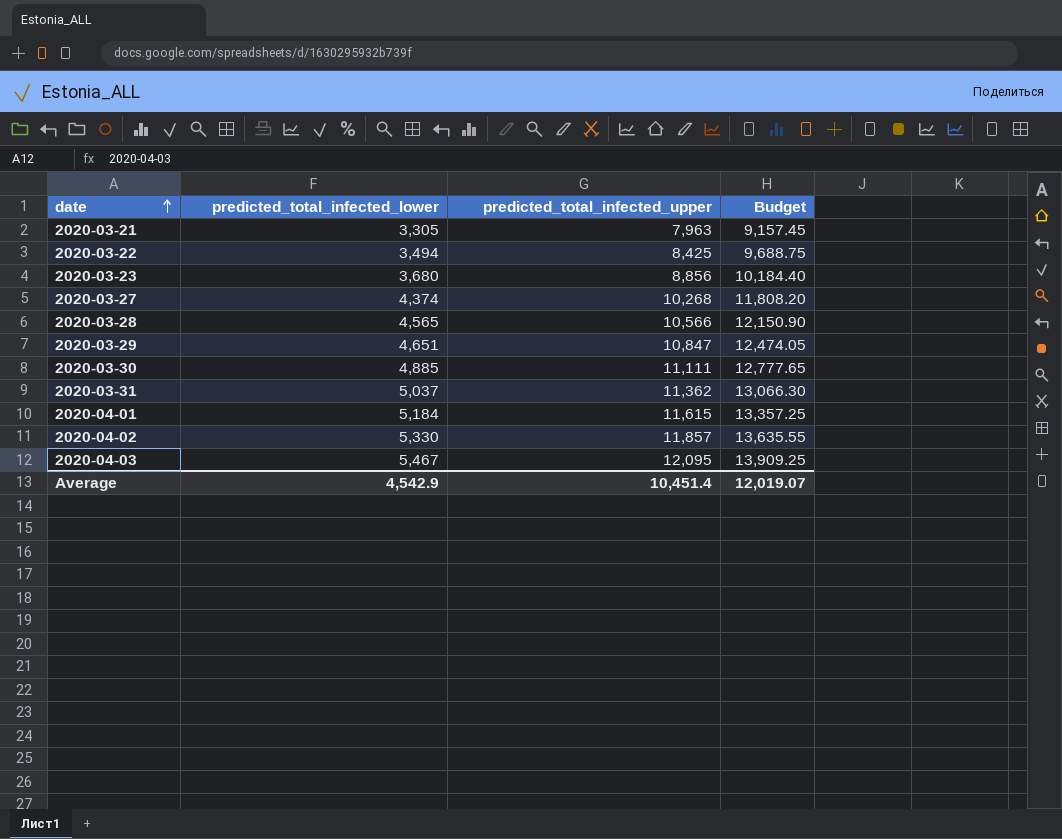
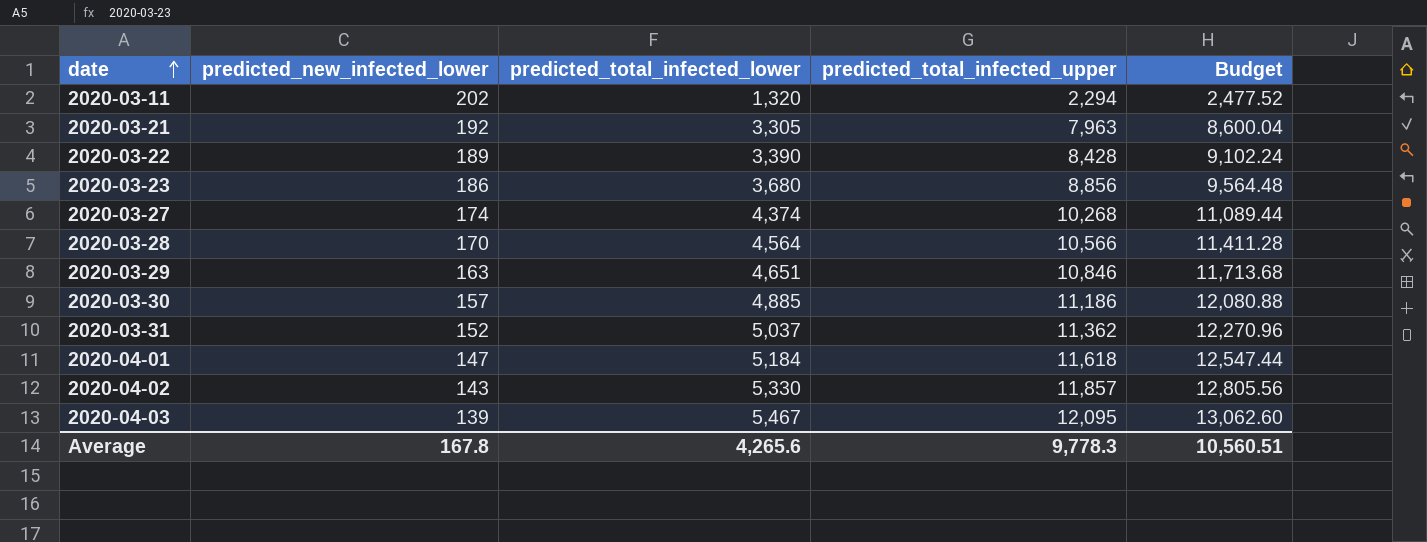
column predicted_new_infected_lower | position: none -> 2
column Budget | formula: [predicted_total_infected_upper] * 1.15 -> [predicted_total_infected_upper] * 1.08
row 2020-03-11: none -> 202 | 1,320 | 2,294 | 2,477.52
2020-03-22 | predicted_total_infected_lower: 3,494 -> 3,390
2020-03-22 | predicted_total_infected_upper: 8,425 -> 8,428
2020-03-28 | predicted_total_infected_lower: 4,565 -> 4,564
2020-03-29 | predicted_total_infected_upper: 10,847 -> 10,846
2020-03-30 | predicted_total_infected_upper: 11,111 -> 11,186
2020-04-01 | predicted_total_infected_upper: 11,615 -> 11,618
Average | predicted_total_infected_lower: 4,542.9 -> 4,265.6
Average | predicted_total_infected_upper: 10,451.4 -> 9,778.3
Average | Budget: 12,019.07 -> 10,560.51

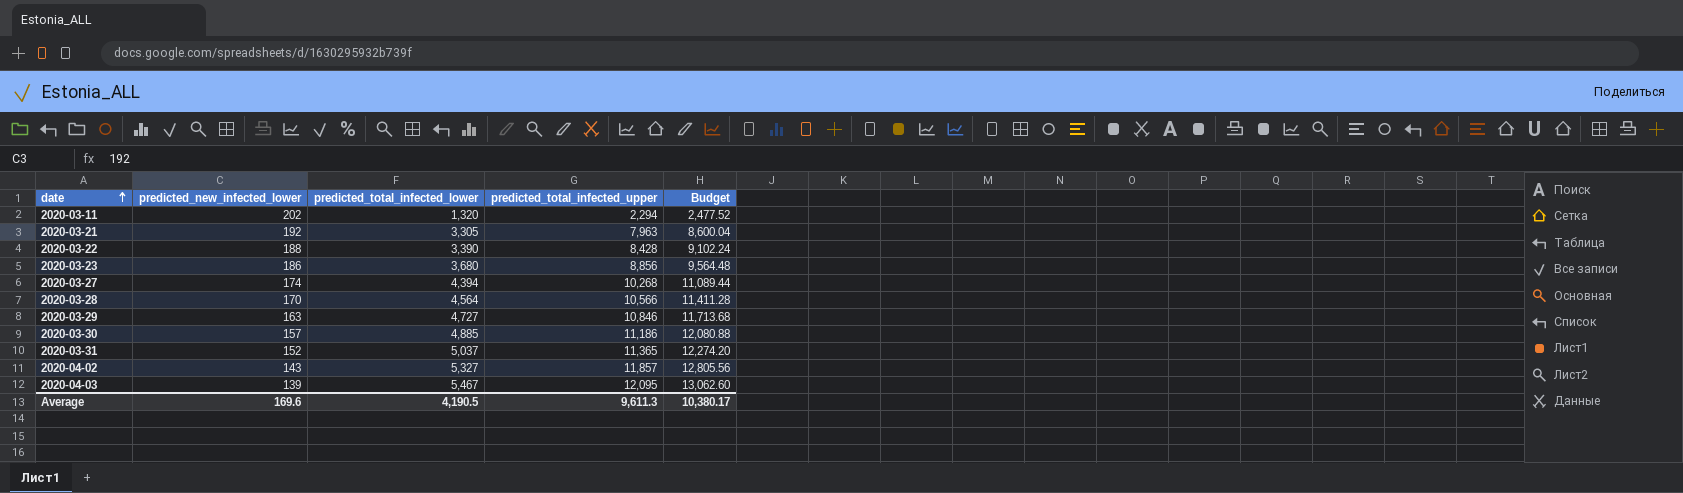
row 2020-04-01: 147 | 5,184 | 11,618 | 12,547.44 -> none
2020-03-22 | predicted_new_infected_lower: 189 -> 188
2020-03-27 | predicted_total_infected_lower: 4,374 -> 4,394
2020-03-29 | predicted_total_infected_lower: 4,651 -> 4,727
2020-03-31 | predicted_total_infected_upper: 11,362 -> 11,365
2020-03-31 | Budget: 12,270.96 -> 12,274.20
2020-04-02 | predicted_total_infected_lower: 5,330 -> 5,327
Average | predicted_new_infected_lower: 167.8 -> 169.6
Average | predicted_total_infected_lower: 4,265.6 -> 4,190.5
Average | predicted_total_infected_upper: 9,778.3 -> 9,611.3
Average | Budget: 10,560.51 -> 10,380.17

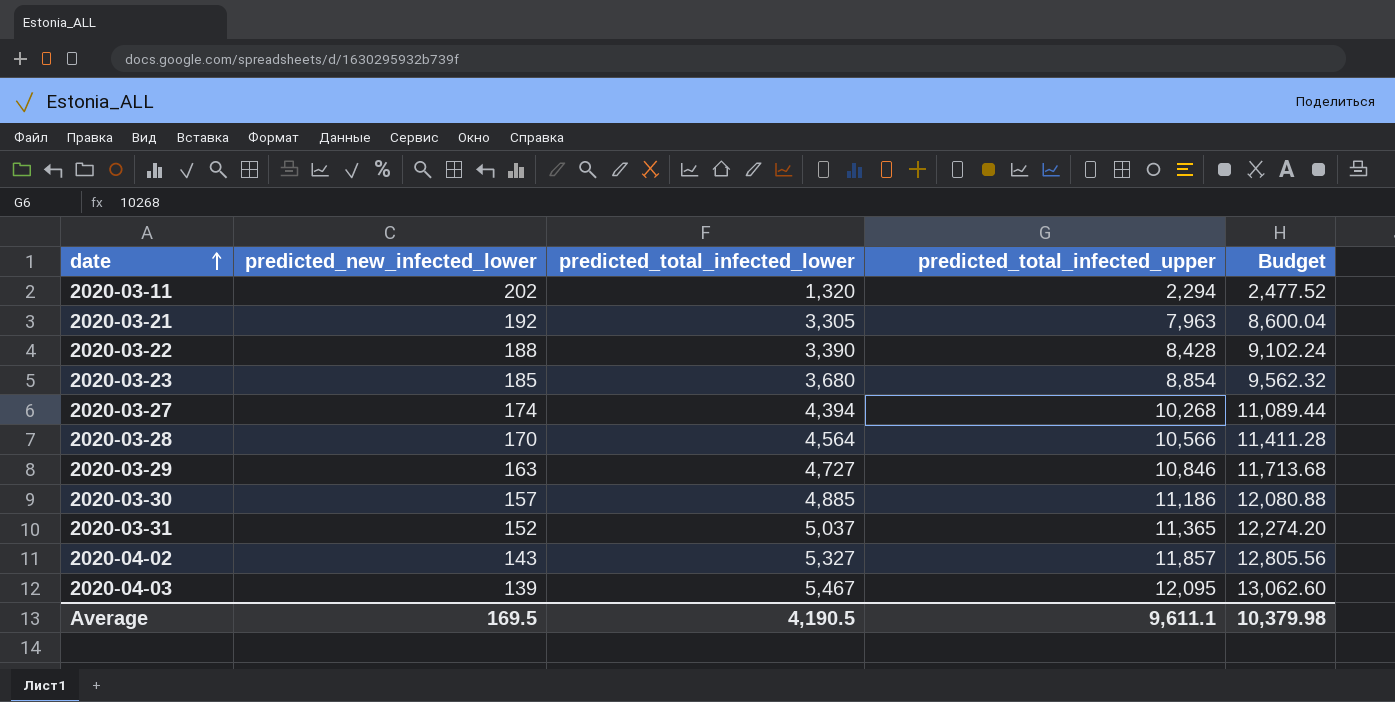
2020-03-23 | predicted_new_infected_lower: 186 -> 185
2020-03-23 | predicted_total_infected_upper: 8,856 -> 8,854
2020-03-23 | Budget: 9,564.48 -> 9,562.32
Average | predicted_new_infected_lower: 169.6 -> 169.5
Average | predicted_total_infected_upper: 9,611.3 -> 9,611.1
Average | Budget: 10,380.17 -> 10,379.98

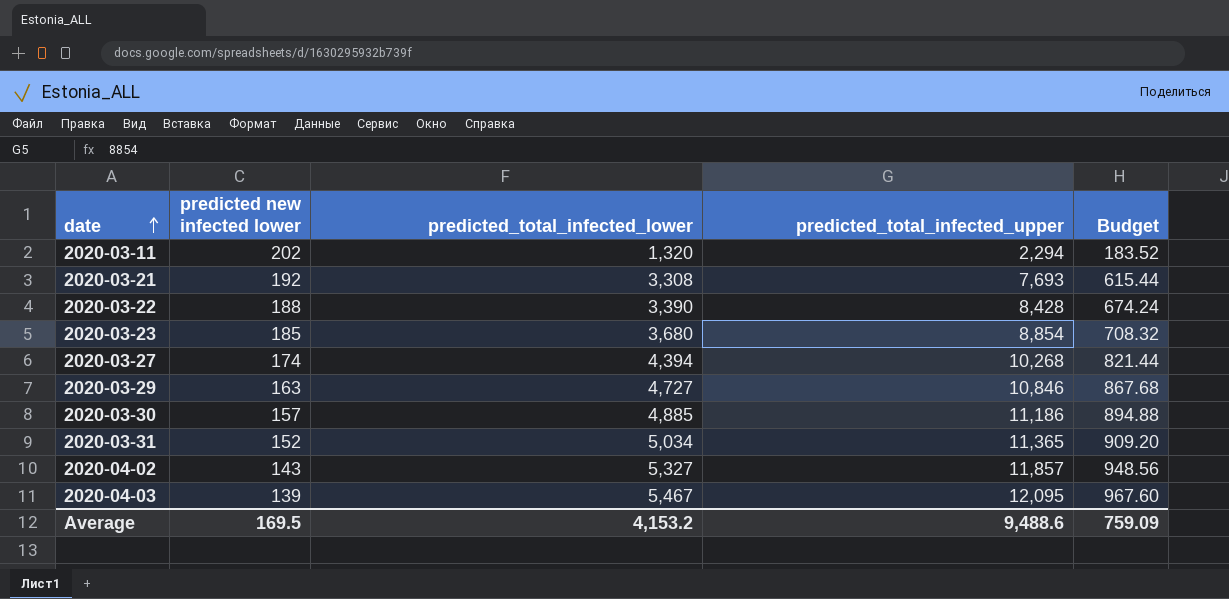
column name: predicted_new_infected_lower -> predicted new infected lower
column Budget | formula: [predicted_total_infected_upper] * 1.08 -> [predicted_total_infected_upper] * 0.08
row 2020-03-28: 170 | 4,564 | 10,566 | 11,411.28 -> none
2020-03-21 | predicted_total_infected_lower: 3,305 -> 3,308
2020-03-21 | predicted_total_infected_upper: 7,963 -> 7,693
2020-03-31 | predicted_total_infected_lower: 5,037 -> 5,034
Average | predicted_total_infected_lower: 4,190.5 -> 4,153.2
Average | predicted_total_infected_upper: 9,611.1 -> 9,488.6
Average | Budget: 10,379.98 -> 759.09

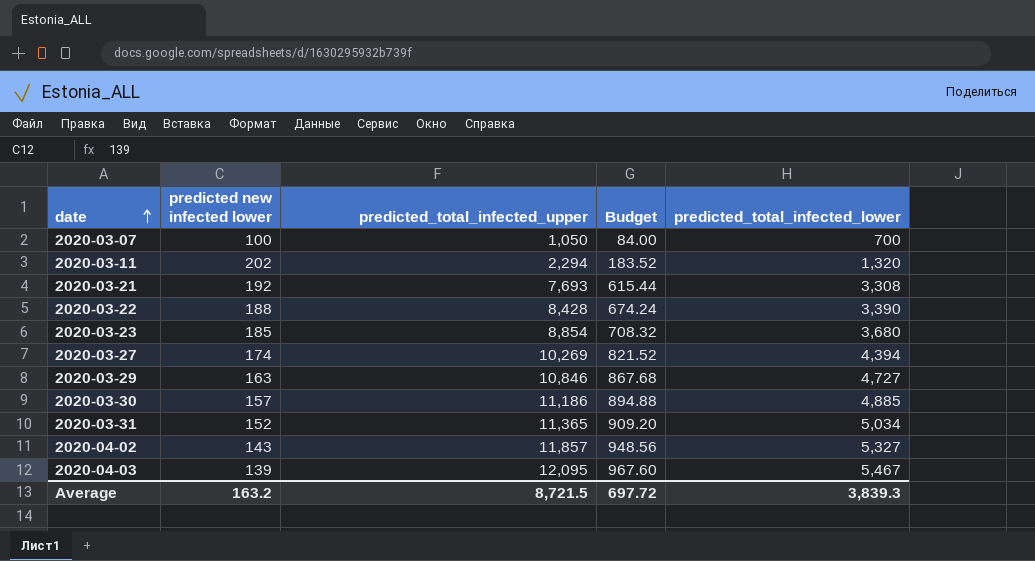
column predicted_total_infected_lower | position: 3 -> 5
row 2020-03-07: none -> 100 | 1,050 | 84.00 | 700
2020-03-27 | predicted_total_infected_upper: 10,268 -> 10,269
2020-03-27 | Budget: 821.44 -> 821.52
Average | predicted new infected lower: 169.5 -> 163.2
Average | predicted_total_infected_upper: 9,488.6 -> 8,721.5
Average | Budget: 759.09 -> 697.72
Average | predicted_total_infected_lower: 4,153.2 -> 3,839.3

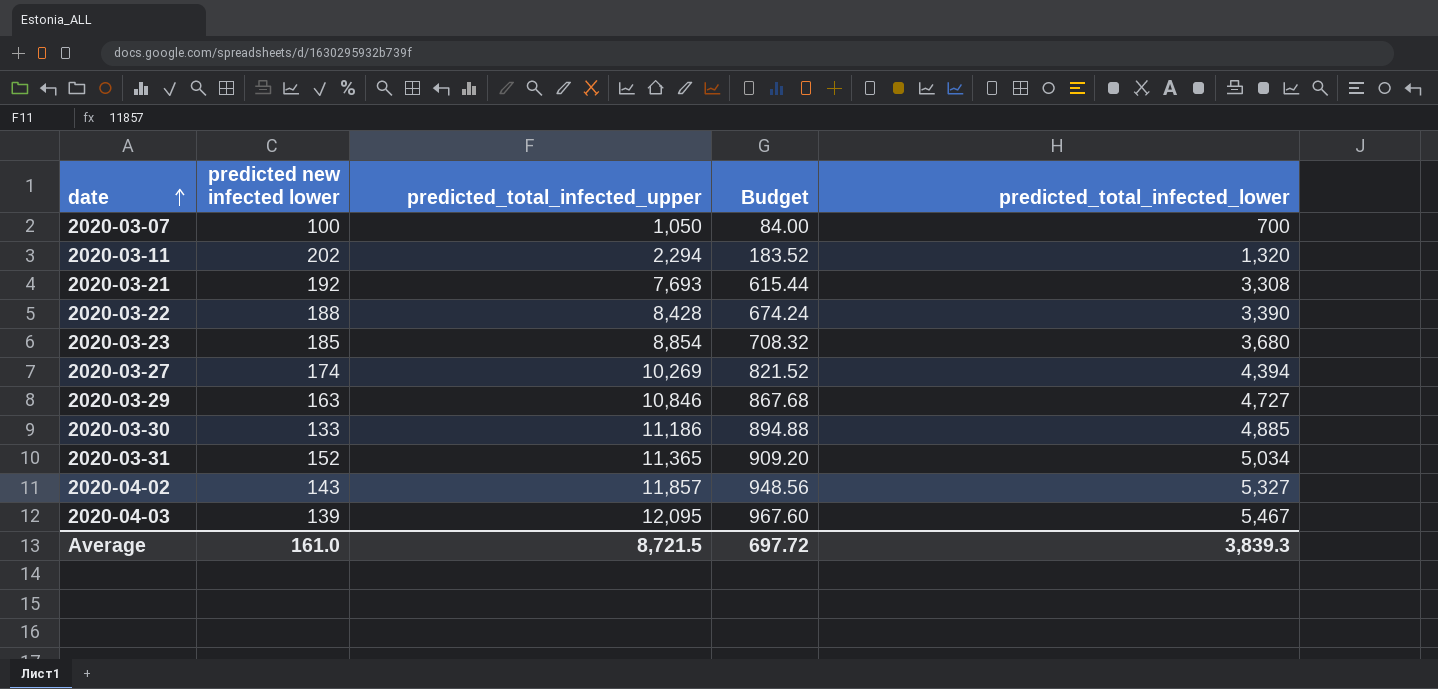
2020-03-30 | predicted new infected lower: 157 -> 133
Average | predicted new infected lower: 163.2 -> 161.0

